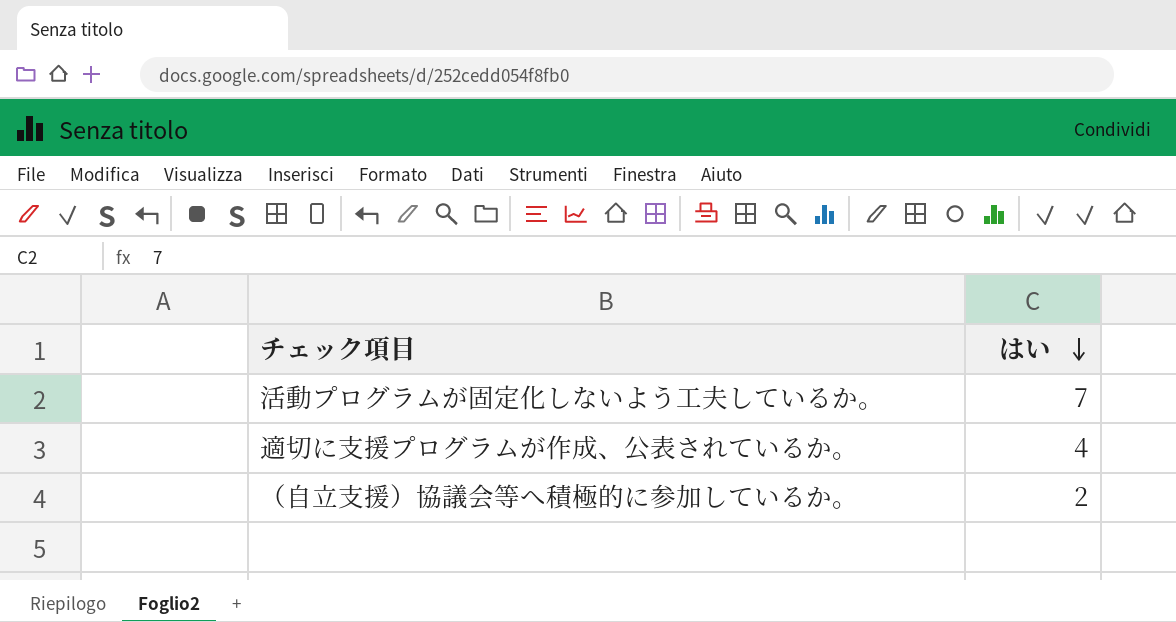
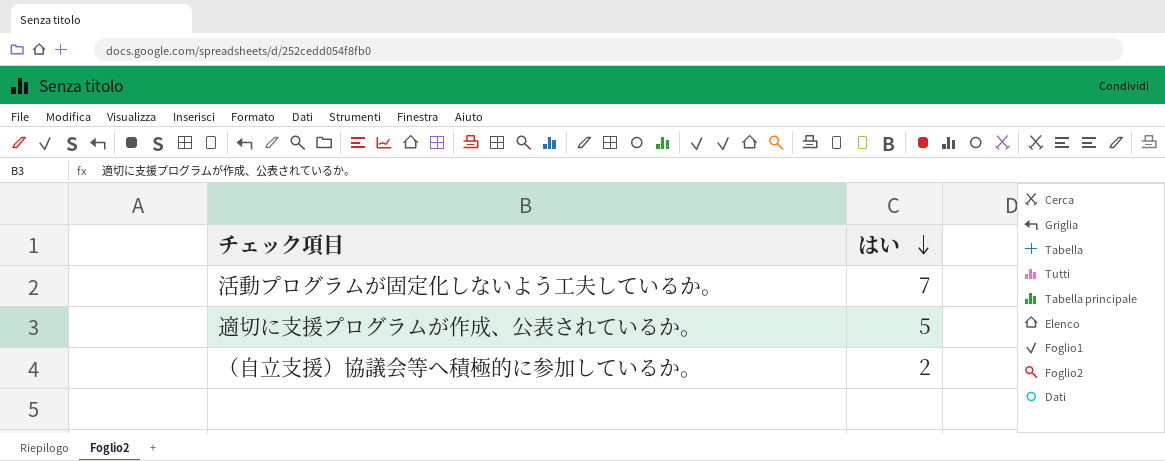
適切に支援プログラムが作成、公表されているか。 | はい: 4 -> 5

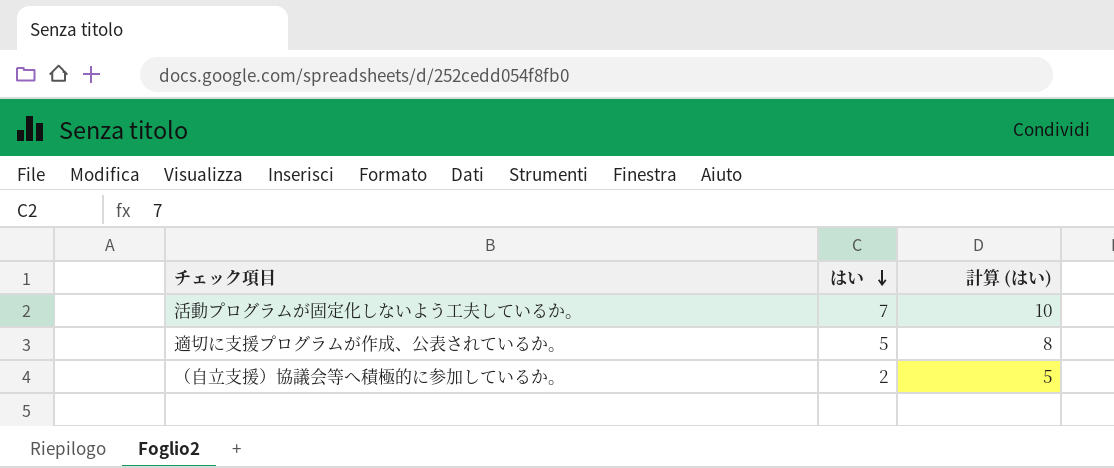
column 計算 (はい) | formula: none -> [はい] + 3

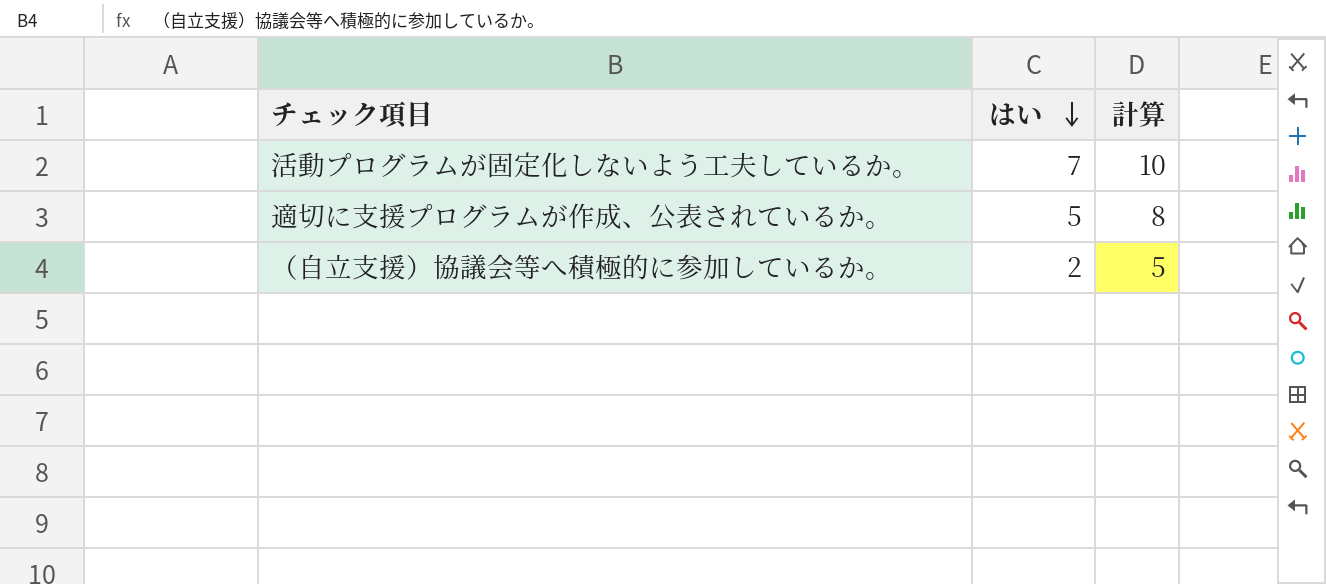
column name: 計算 (はい) -> 計算

